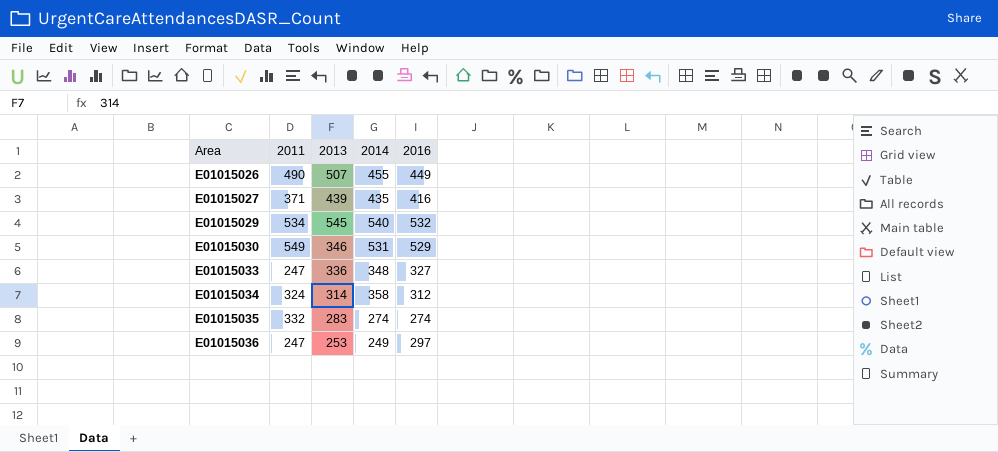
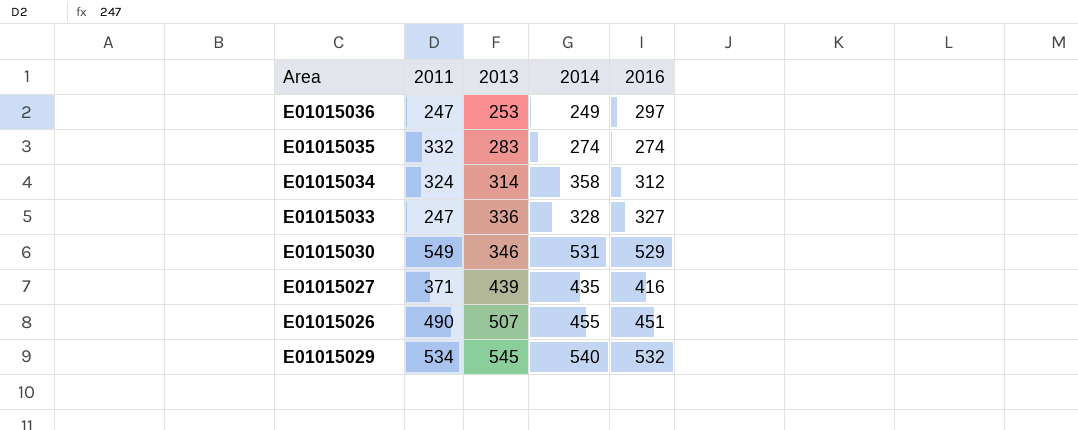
row order: Area ascending -> 2013 ascending
E01015033 | 2014: 348 -> 328
E01015026 | 2016: 449 -> 451

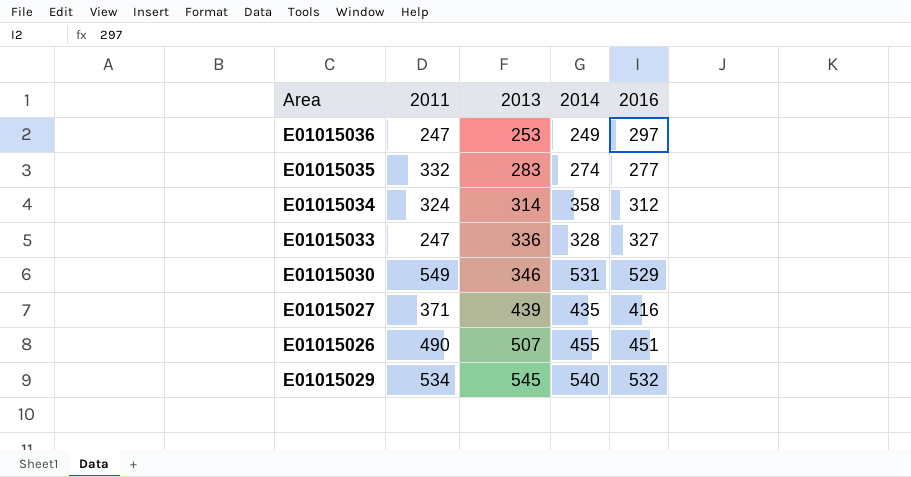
E01015035 | 2016: 274 -> 277

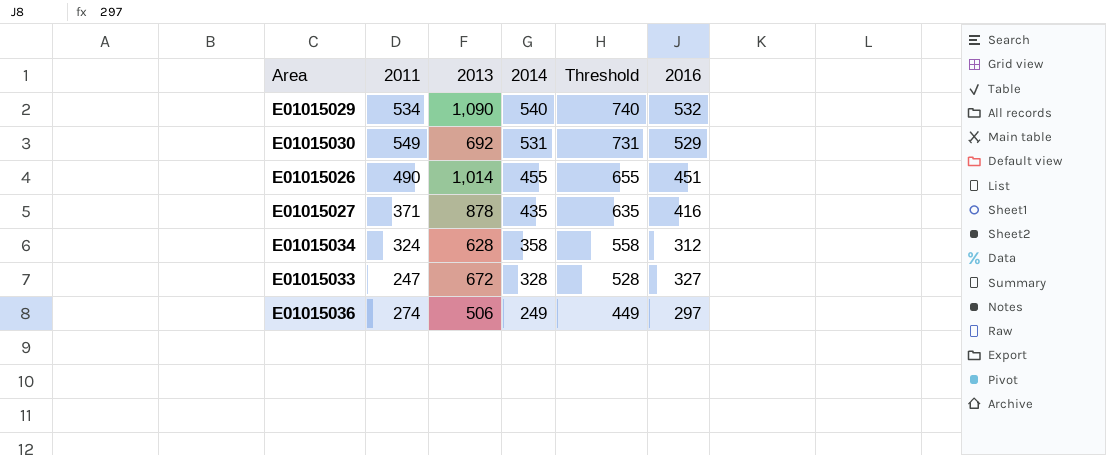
row order: 2013 ascending -> 2014 descending
column Threshold | formula: none -> [2014] + 200
row E01015035: 332 | 283 | 274 | 277 -> none
E01015029 | 2013: 545 -> 1,090
E01015030 | 2013: 346 -> 692
E01015026 | 2013: 507 -> 1,014
E01015027 | 2013: 439 -> 878
E01015034 | 2013: 314 -> 628
E01015033 | 2013: 336 -> 672
E01015036 | 2011: 247 -> 274
E01015036 | 2013: 253 -> 506

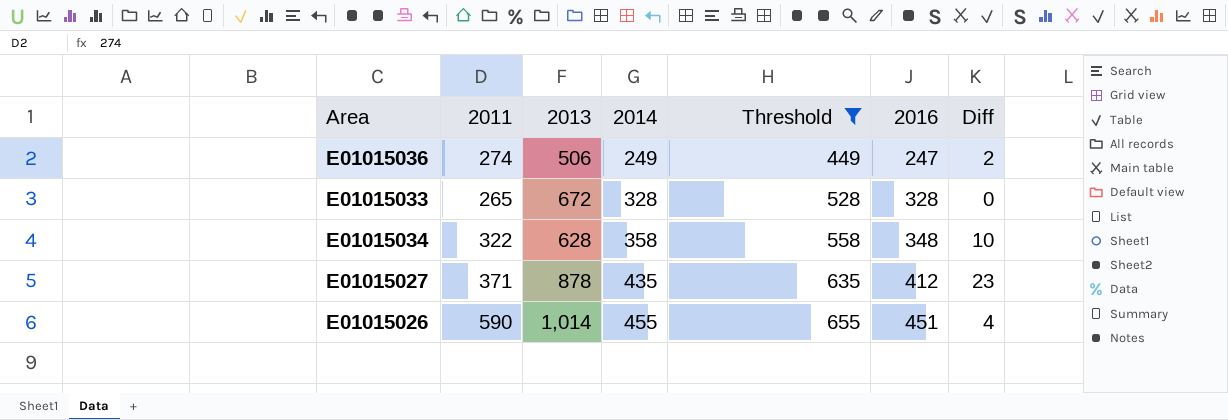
filter: none -> Threshold <= 655
row order: 2014 descending -> 2014 ascending
column Diff | formula: none -> [2014] - [2016]
E01015036 | 2016: 297 -> 247
E01015033 | 2011: 247 -> 265
E01015033 | 2016: 327 -> 328
E01015034 | 2011: 324 -> 322
E01015034 | 2016: 312 -> 348
E01015027 | 2016: 416 -> 412
E01015026 | 2011: 490 -> 590

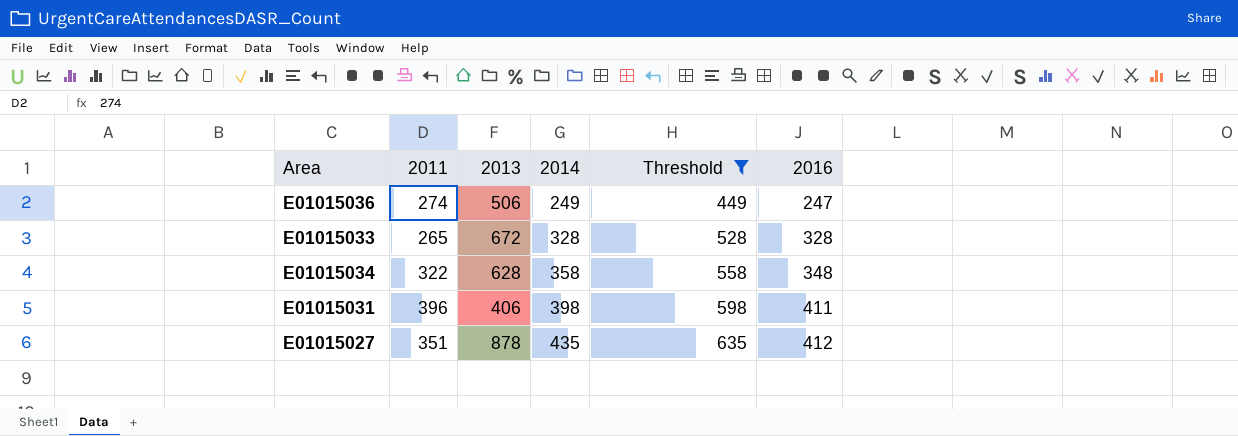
column Diff | formula: [2014] - [2016] -> none
row E01015026: 590 | 1,014 | 455 | 655 | 451 | 4 -> none
row E01015031: none -> 396 | 406 | 398 | 598 | 411
E01015027 | 2011: 371 -> 351

